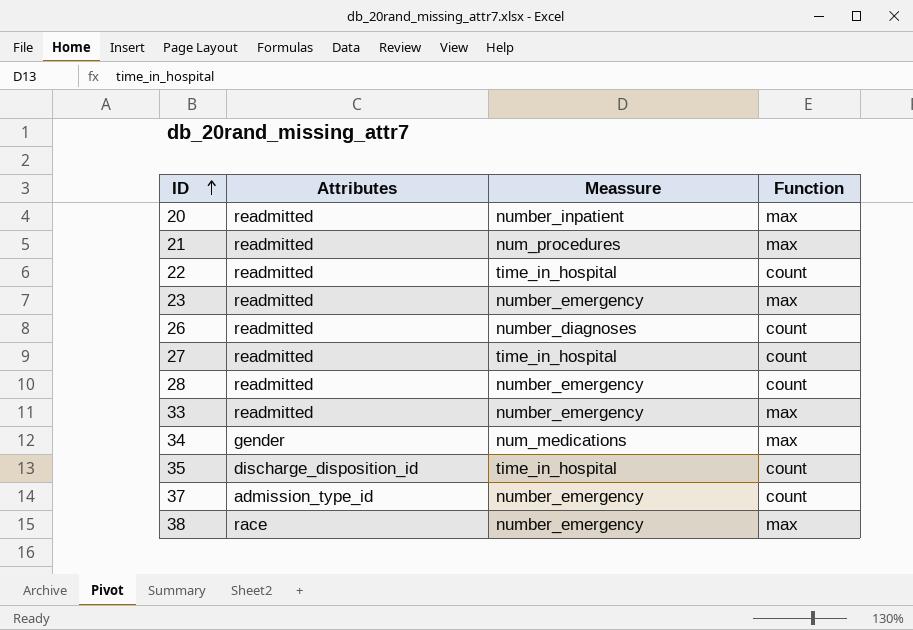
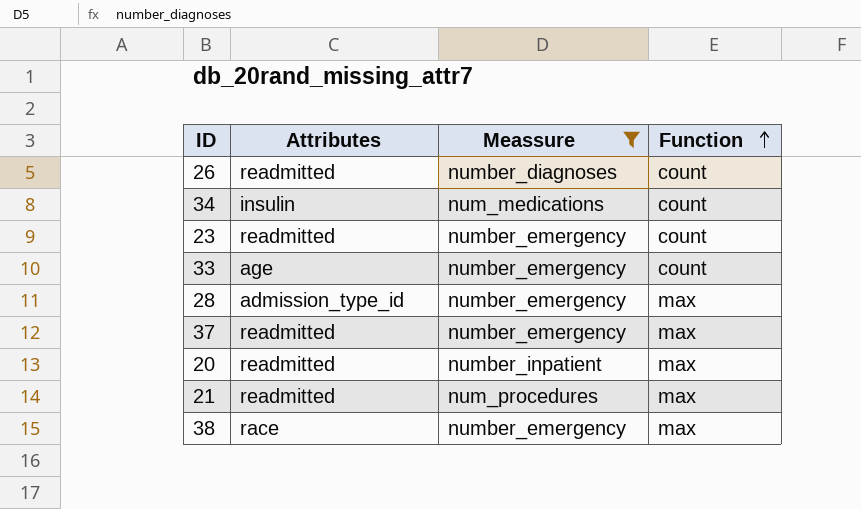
filter: none -> Meassure != time_in_hospital
row order: ID ascending -> Function ascending
34 | Attributes: gender -> insulin
34 | Function: max -> count
23 | Function: max -> count
33 | Attributes: readmitted -> age
33 | Function: max -> count
28 | Attributes: readmitted -> admission_type_id
28 | Function: count -> max
37 | Attributes: admission_type_id -> readmitted
37 | Function: count -> max

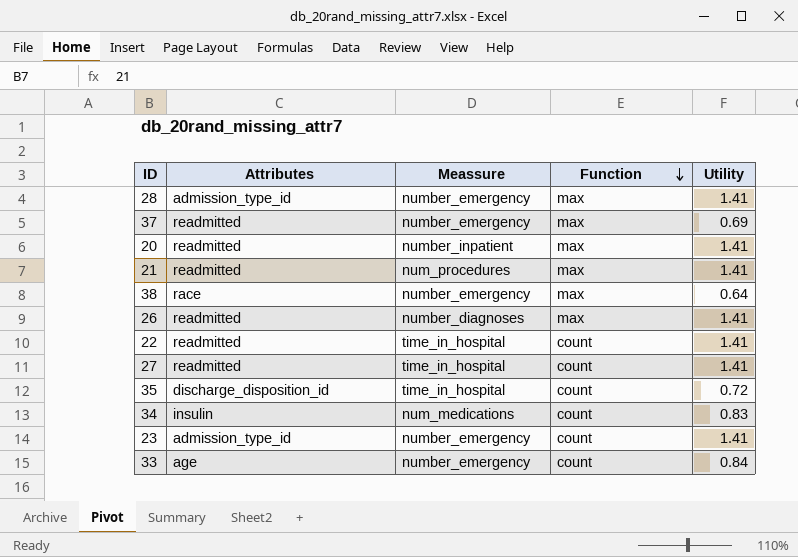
filter: Meassure != time_in_hospital -> none
row order: Function ascending -> Function descending
column Utility | position: none -> 5
26 | Function: count -> max
23 | Attributes: readmitted -> admission_type_id

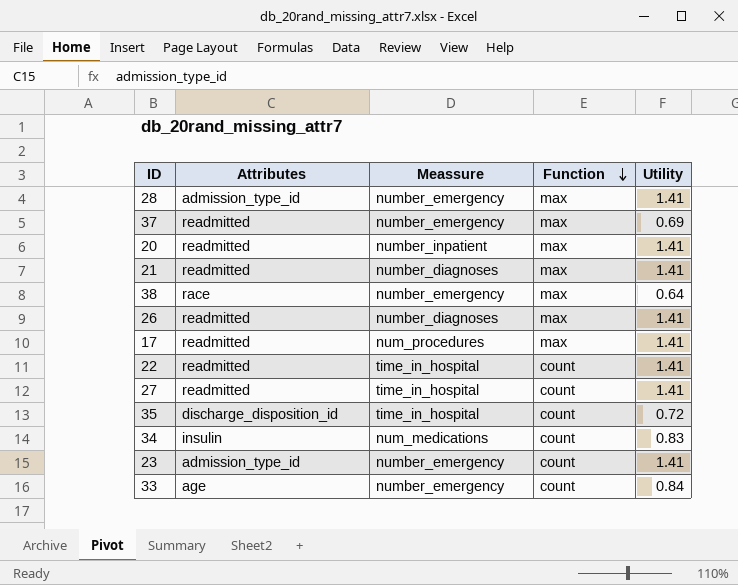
21 | Meassure: num_procedures -> number_diagnoses
row 17: none -> readmitted | num_procedures | max | 1.41

